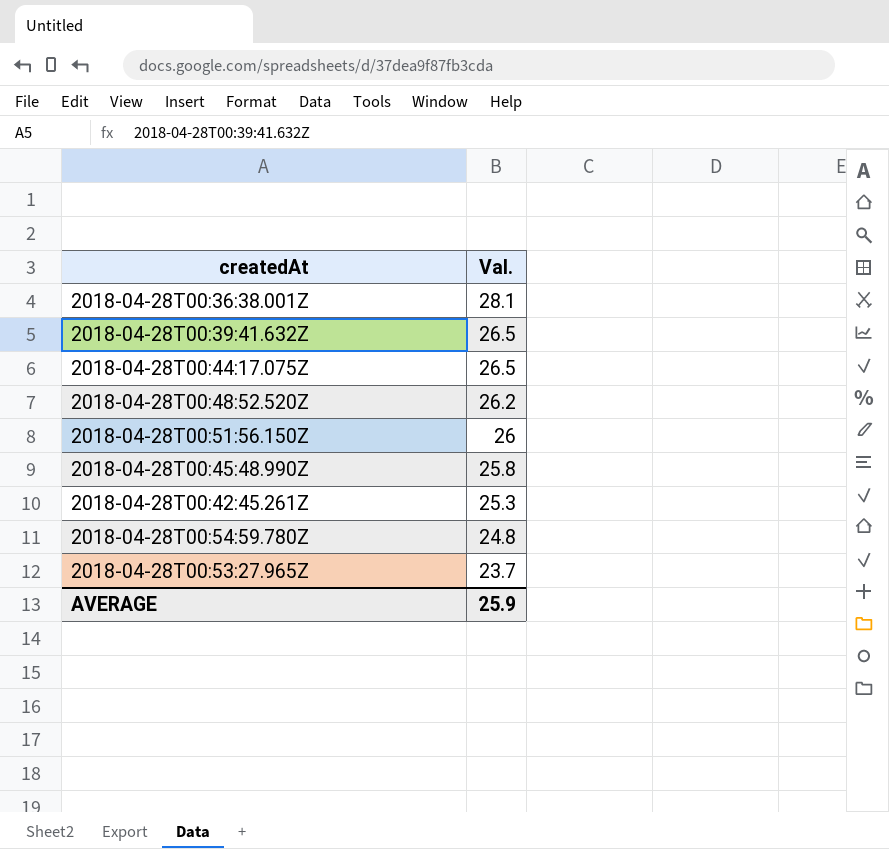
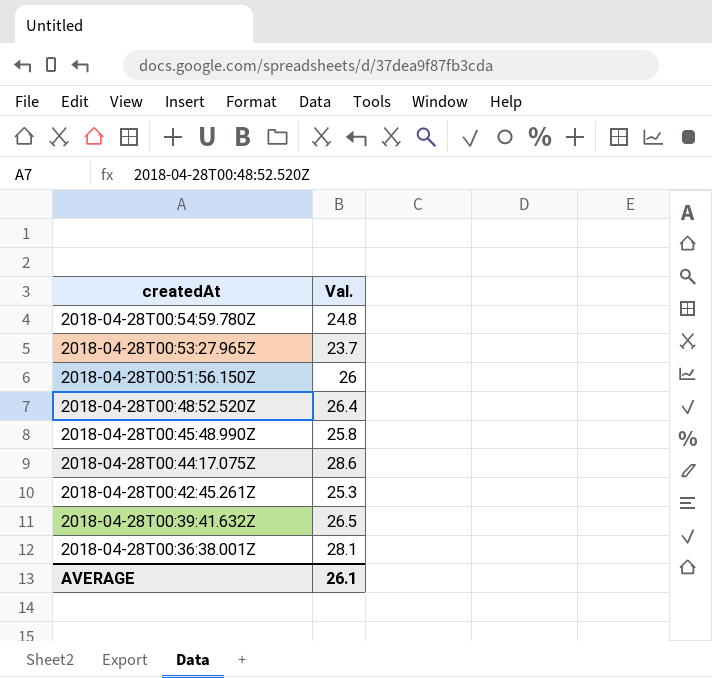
row order: Val. descending -> createdAt descending
2018-04-28T00:48:52.520Z | Val.: 26.2 -> 26.4
2018-04-28T00:44:17.075Z | Val.: 26.5 -> 28.6
AVERAGE | Val.: 25.9 -> 26.1

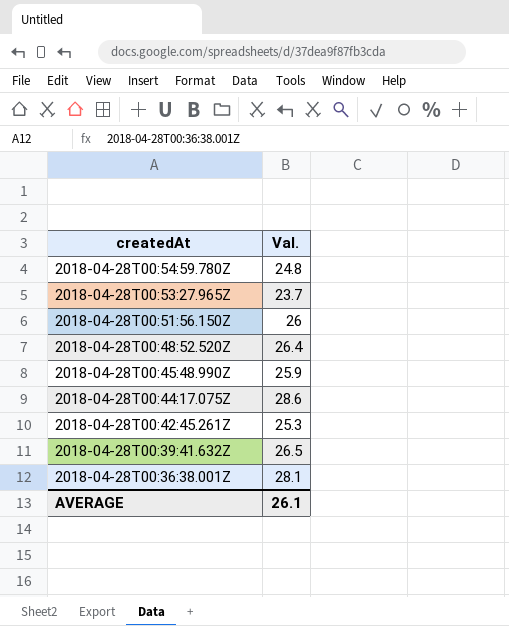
2018-04-28T00:45:48.990Z | Val.: 25.8 -> 25.9

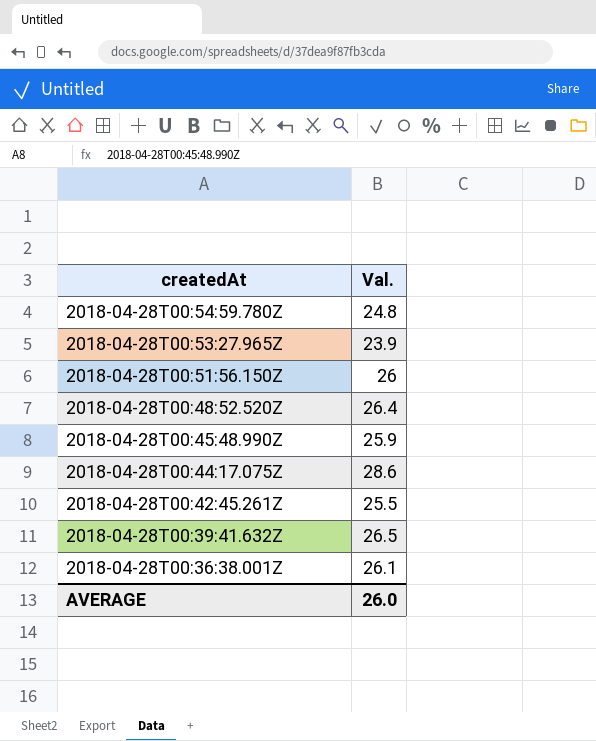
2018-04-28T00:53:27.965Z | Val.: 23.7 -> 23.9
2018-04-28T00:42:45.261Z | Val.: 25.3 -> 25.5
2018-04-28T00:36:38.001Z | Val.: 28.1 -> 26.1
AVERAGE | Val.: 26.1 -> 26.0

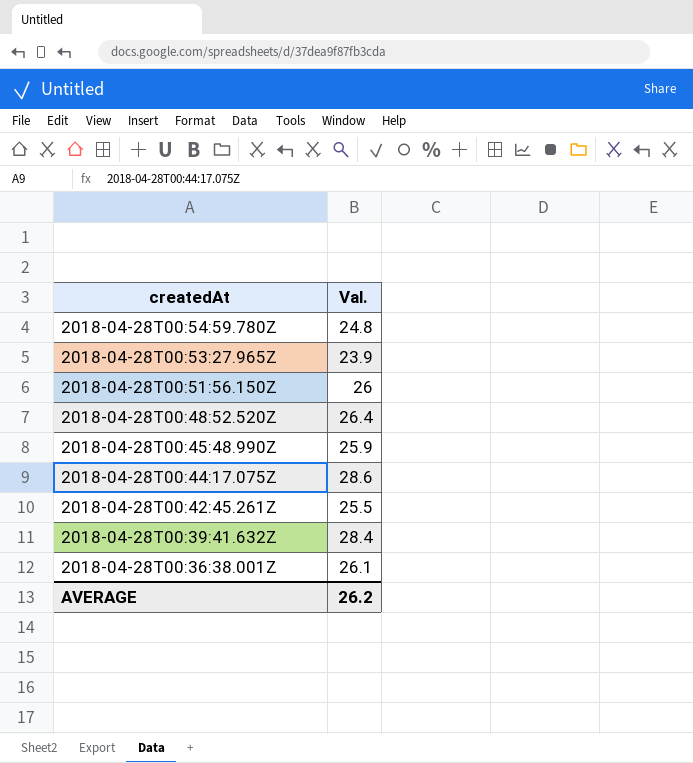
2018-04-28T00:39:41.632Z | Val.: 26.5 -> 28.4
AVERAGE | Val.: 26.0 -> 26.2

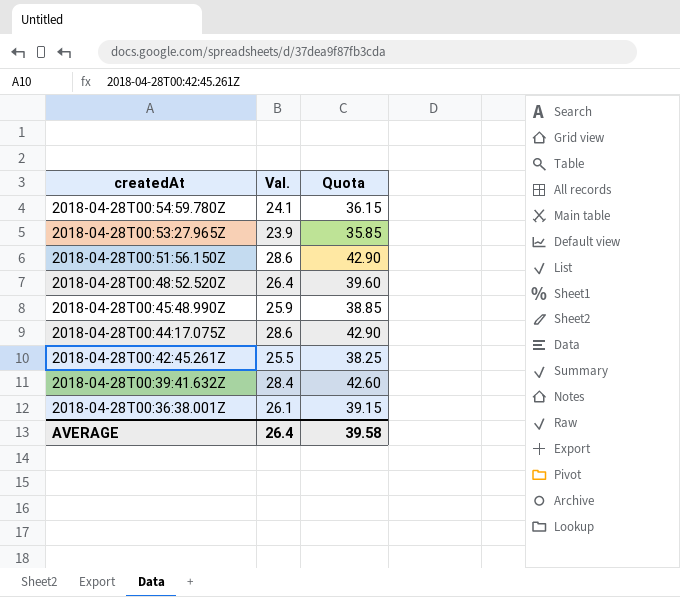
column Quota | formula: none -> [Val.] * 1.5
2018-04-28T00:54:59.780Z | Val.: 24.8 -> 24.1
2018-04-28T00:51:56.150Z | Val.: 26 -> 28.6
AVERAGE | Val.: 26.2 -> 26.4

